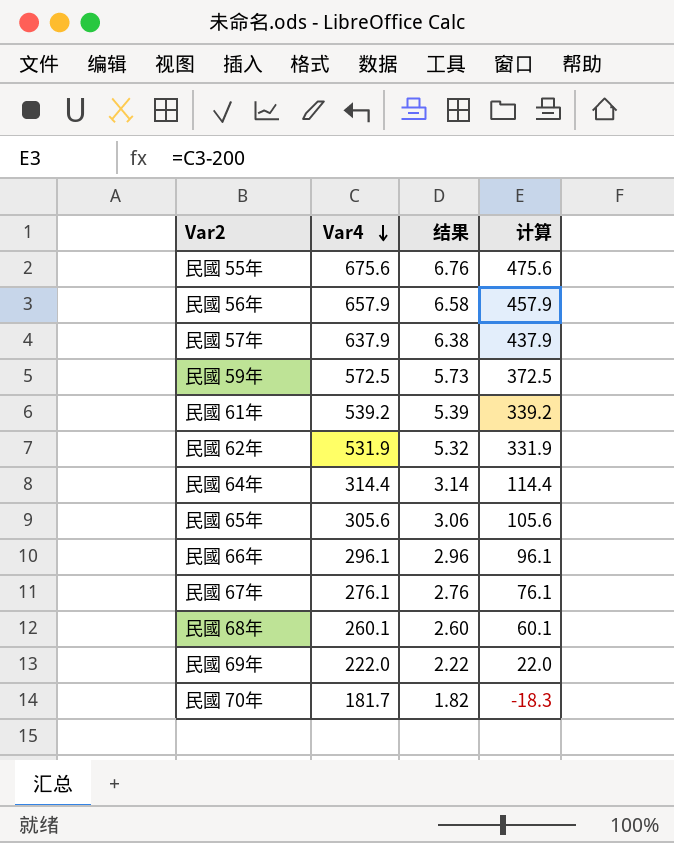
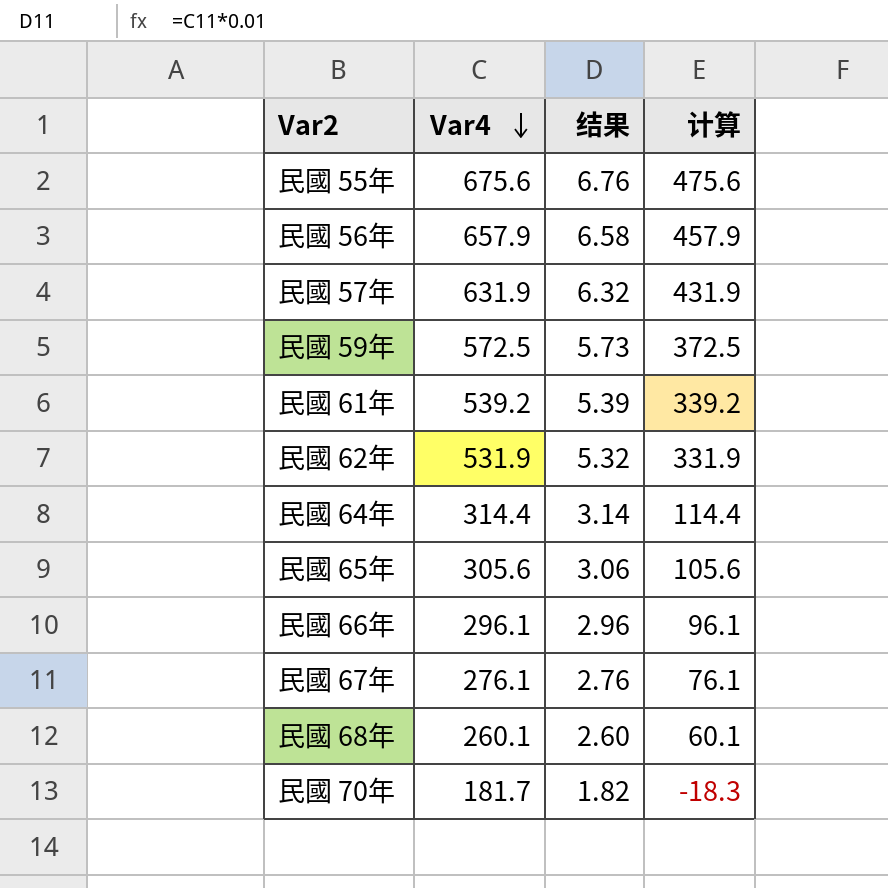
row 民國 69年: 222.0 | 2.22 | 22.0 -> none
民國 57年 | Var4: 637.9 -> 631.9
民國 57年 | 结果: 6.38 -> 6.32
民國 57年 | 计算: 437.9 -> 431.9

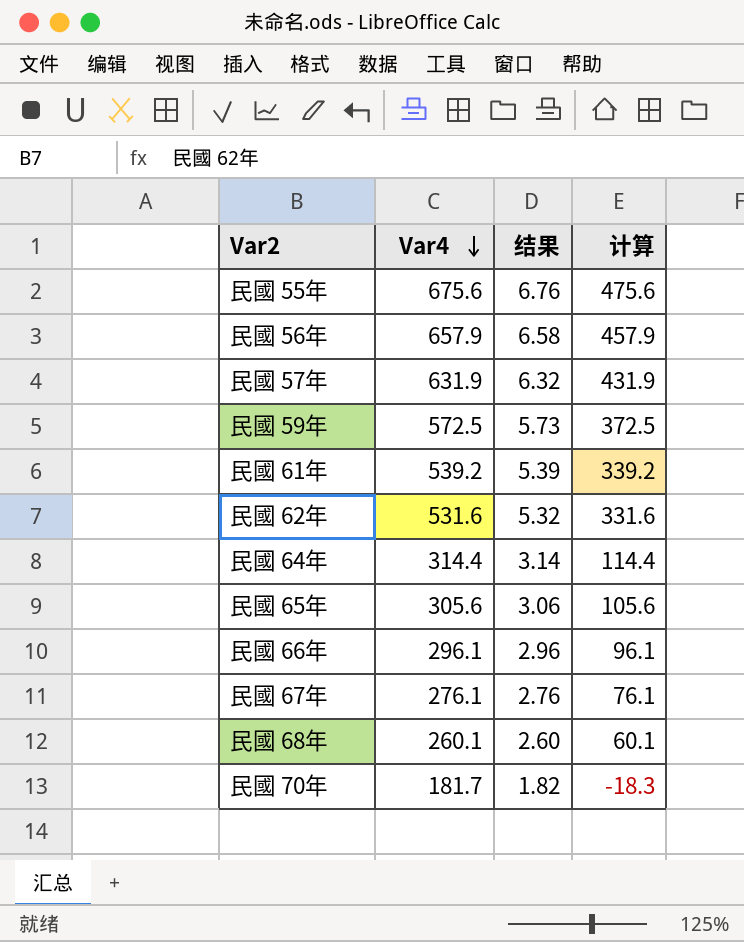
民國 62年 | Var4: 531.9 -> 531.6
民國 62年 | 计算: 331.9 -> 331.6

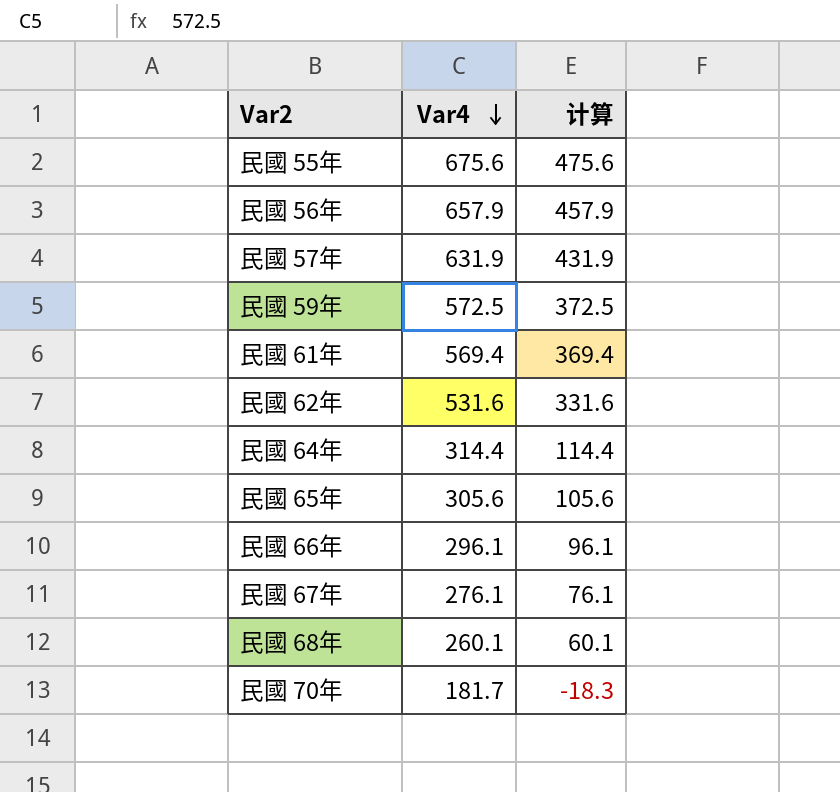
column 结果 | formula: [Var4] * 0.01 -> none
民國 61年 | Var4: 539.2 -> 569.4
民國 61年 | 计算: 339.2 -> 369.4

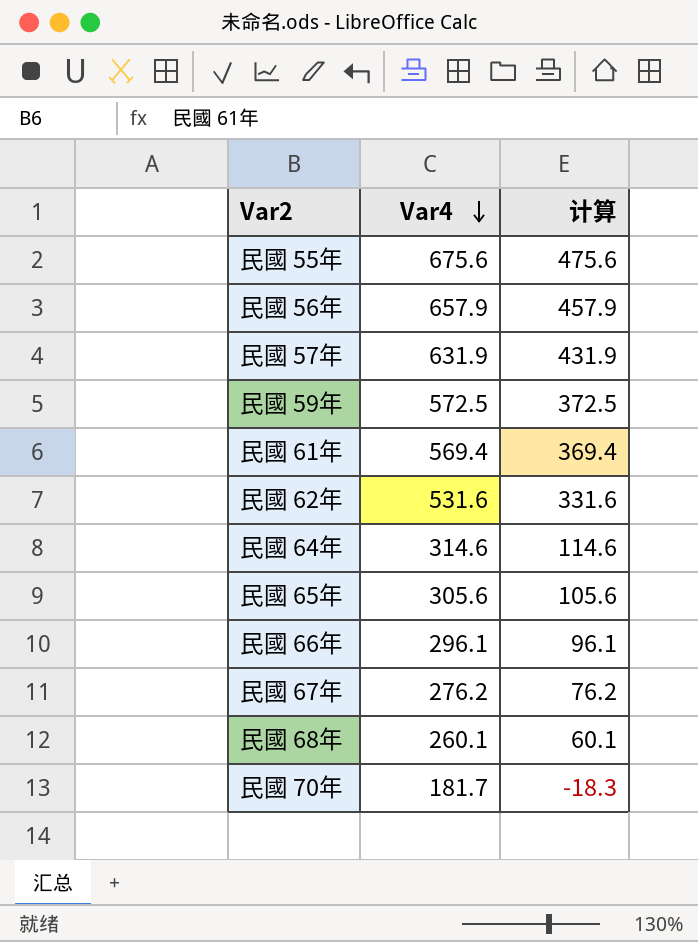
民國 64年 | Var4: 314.4 -> 314.6
民國 64年 | 计算: 114.4 -> 114.6
民國 67年 | Var4: 276.1 -> 276.2
民國 67年 | 计算: 76.1 -> 76.2

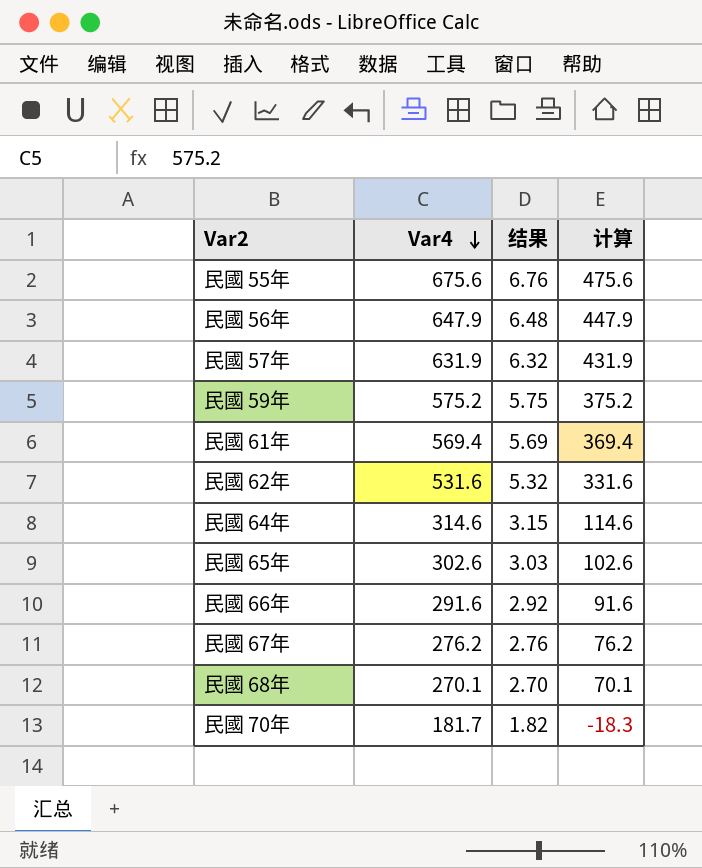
column 结果 | formula: none -> [Var4] * 0.01
民國 56年 | Var4: 657.9 -> 647.9
民國 56年 | 计算: 457.9 -> 447.9
民國 59年 | Var4: 572.5 -> 575.2
民國 59年 | 计算: 372.5 -> 375.2
民國 65年 | Var4: 305.6 -> 302.6
民國 65年 | 计算: 105.6 -> 102.6
民國 66年 | Var4: 296.1 -> 291.6
民國 66年 | 计算: 96.1 -> 91.6
民國 68年 | Var4: 260.1 -> 270.1
民國 68年 | 计算: 60.1 -> 70.1

